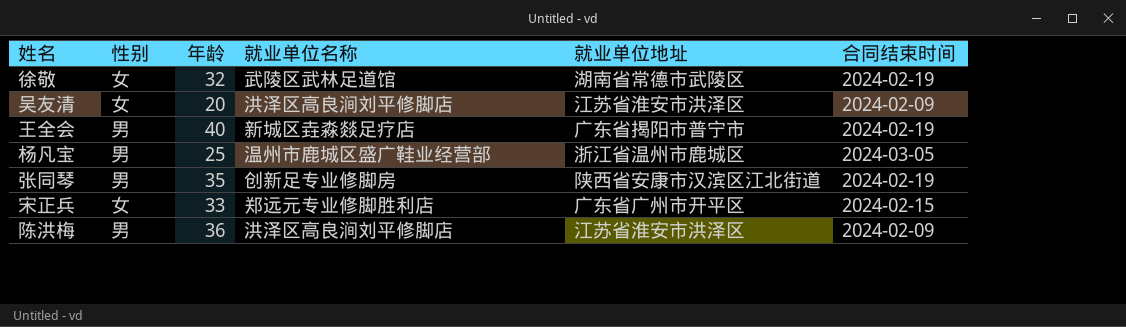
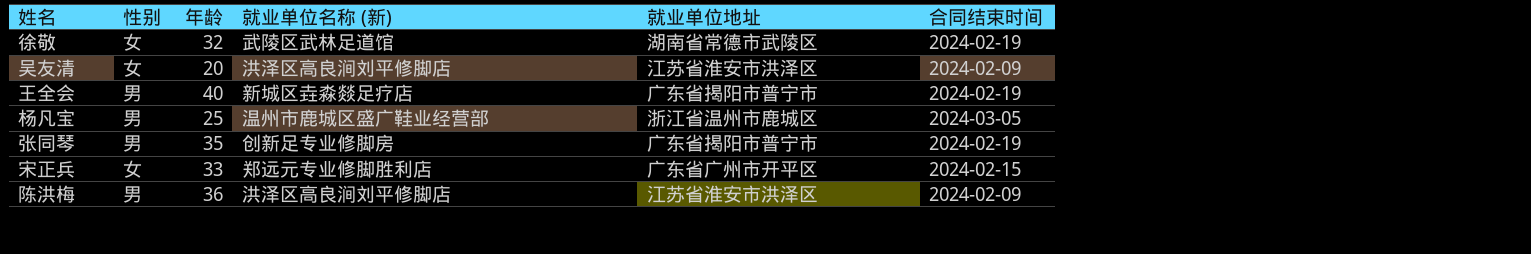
column name: 就业单位名称 -> 就业单位名称 (新)
张同琴 | 就业单位地址: 陕西省安康市汉滨区江北街道 -> 广东省揭阳市普宁市

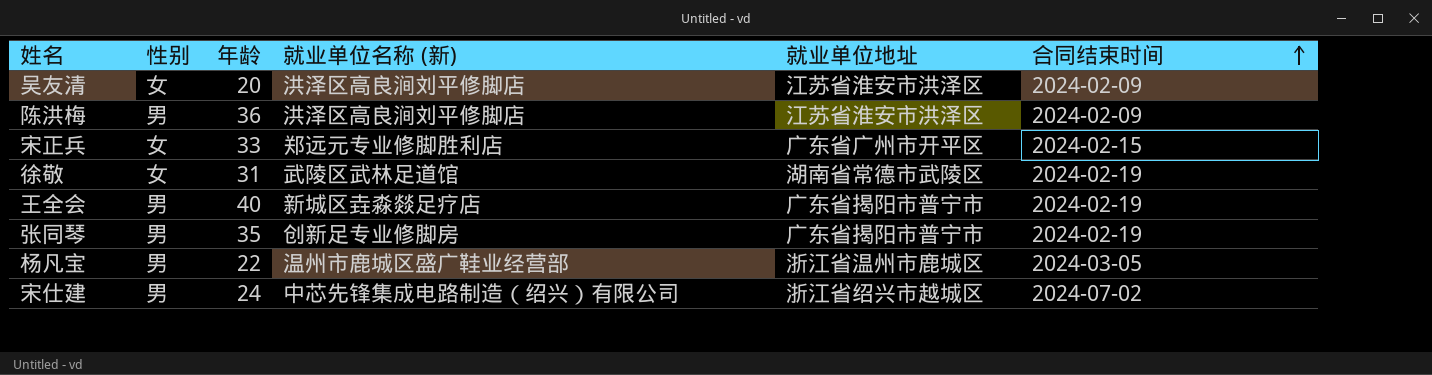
row order: none -> 合同结束时间 ascending
徐敬 | 年龄: 32 -> 31
杨凡宝 | 年龄: 25 -> 22
row 宋仕建: none -> 男 | 24 | 中芯先锋集成电路制造（绍兴）有限公司 | 浙江省绍兴市越城区 | 2024-07-02

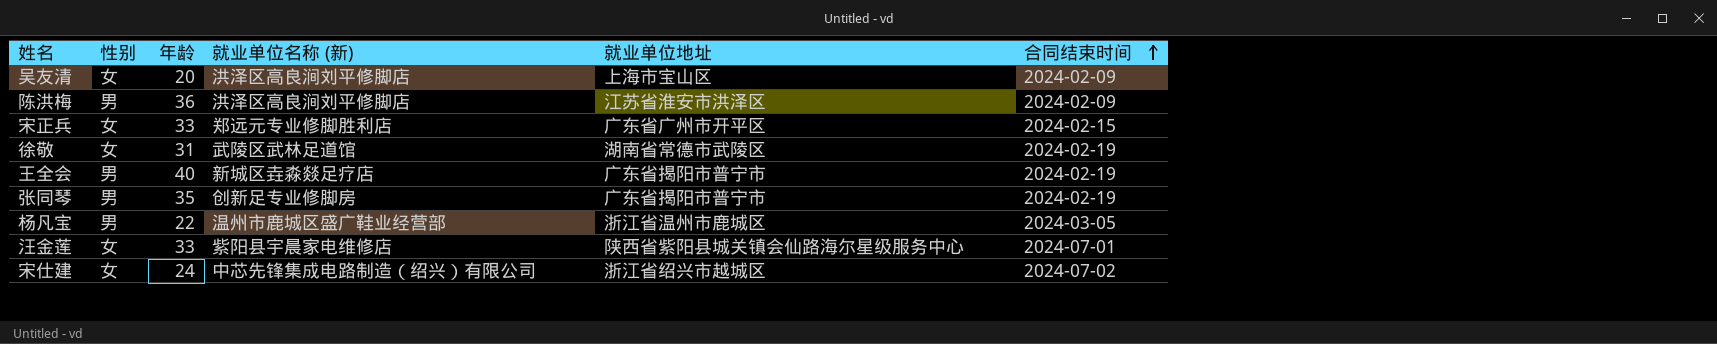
吴友清 | 就业单位地址: 江苏省淮安市洪泽区 -> 上海市宝山区
row 汪金莲: none -> 女 | 33 | 紫阳县宇晨家电维修店 | 陕西省紫阳县城关镇会仙路海尔星级服务中心 | 2024-07-01
宋仕建 | 性别: 男 -> 女

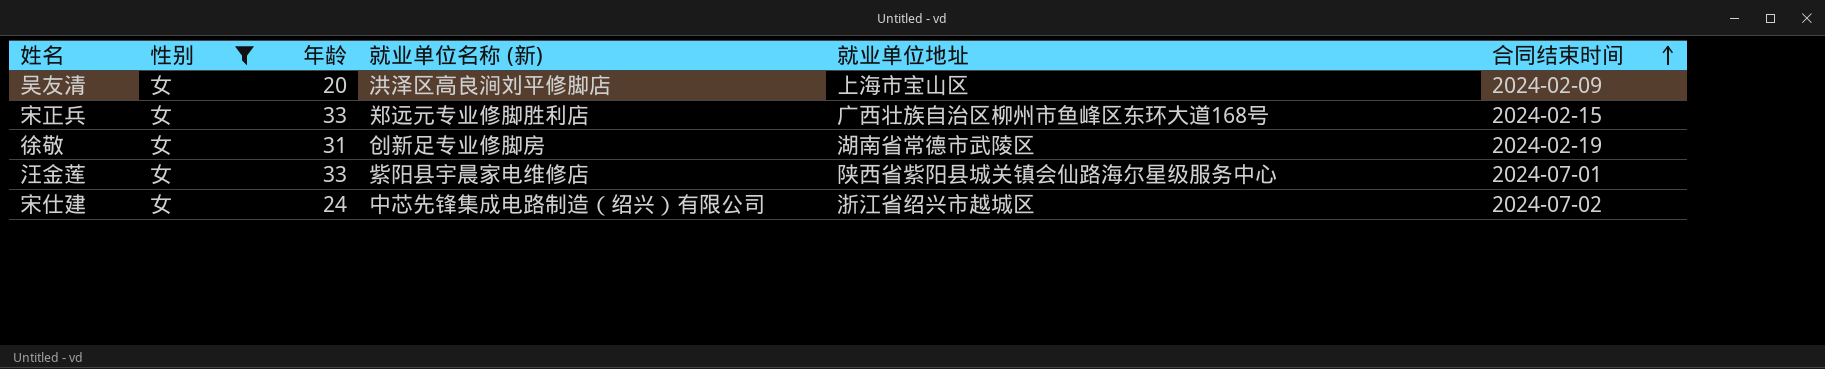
filter: none -> 性别 = 女
宋正兵 | 就业单位地址: 广东省广州市开平区 -> 广西壮族自治区柳州市鱼峰区东环大道168号
徐敬 | 就业单位名称 (新): 武陵区武林足道馆 -> 创新足专业修脚房

